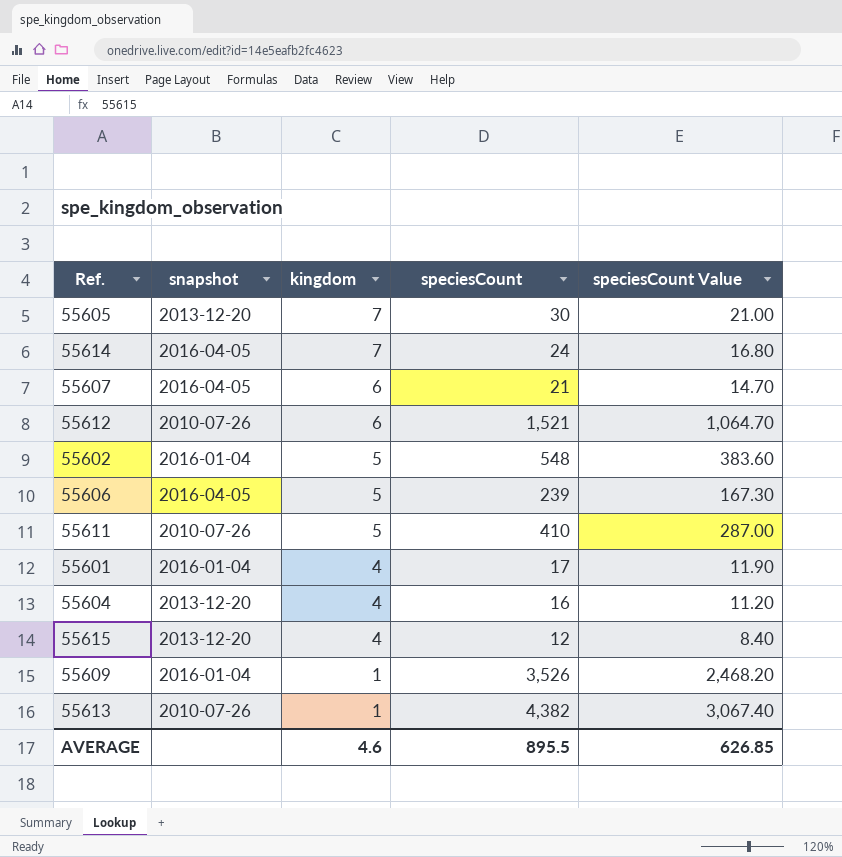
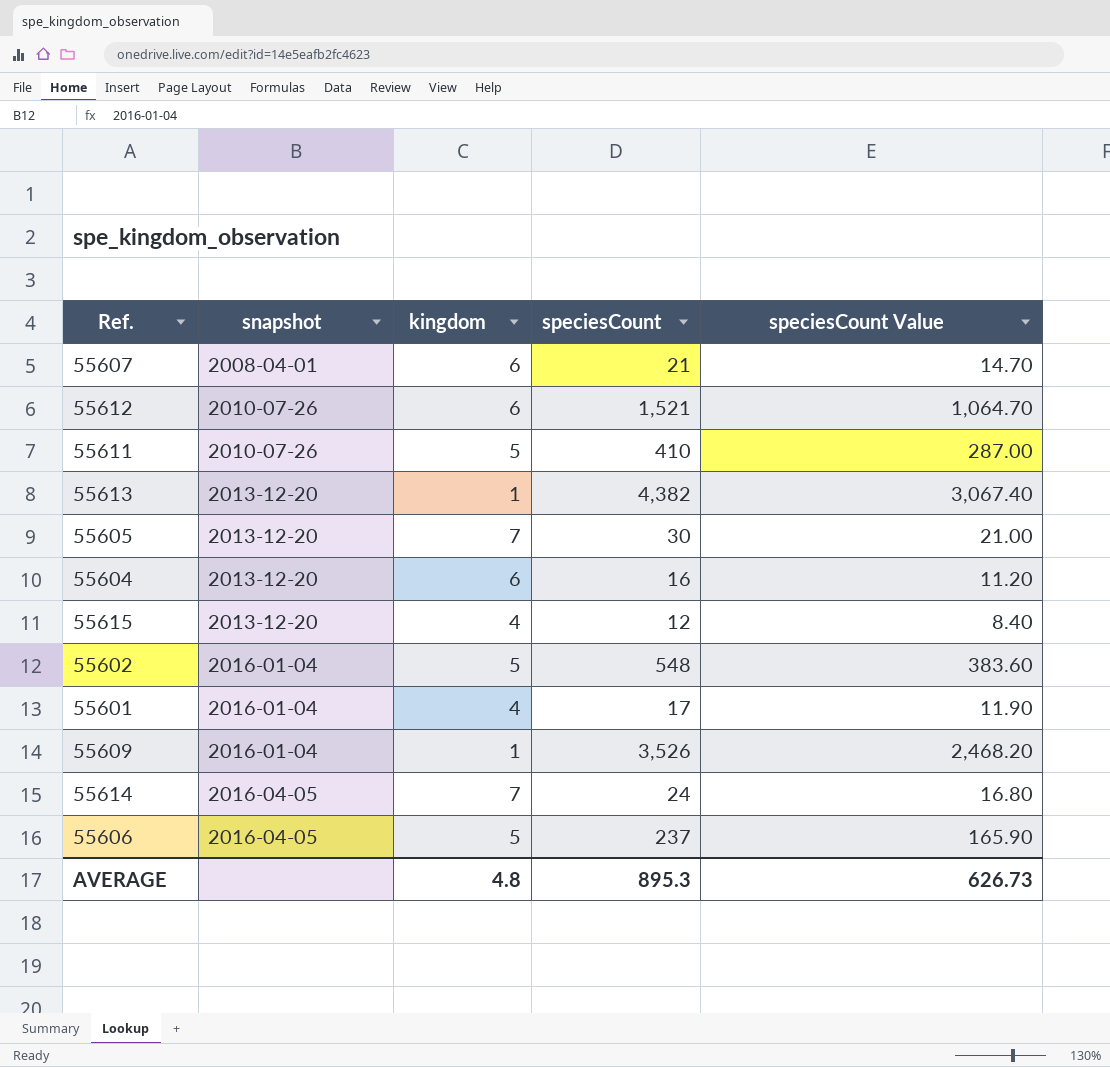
row order: kingdom descending -> snapshot ascending
55607 | snapshot: 2016-04-05 -> 2008-04-01
55613 | snapshot: 2010-07-26 -> 2013-12-20
55604 | kingdom: 4 -> 6
55606 | speciesCount: 239 -> 237
55606 | speciesCount Value: 167.30 -> 165.90
AVERAGE | kingdom: 4.6 -> 4.8
AVERAGE | speciesCount: 895.5 -> 895.3
AVERAGE | speciesCount Value: 626.85 -> 626.73

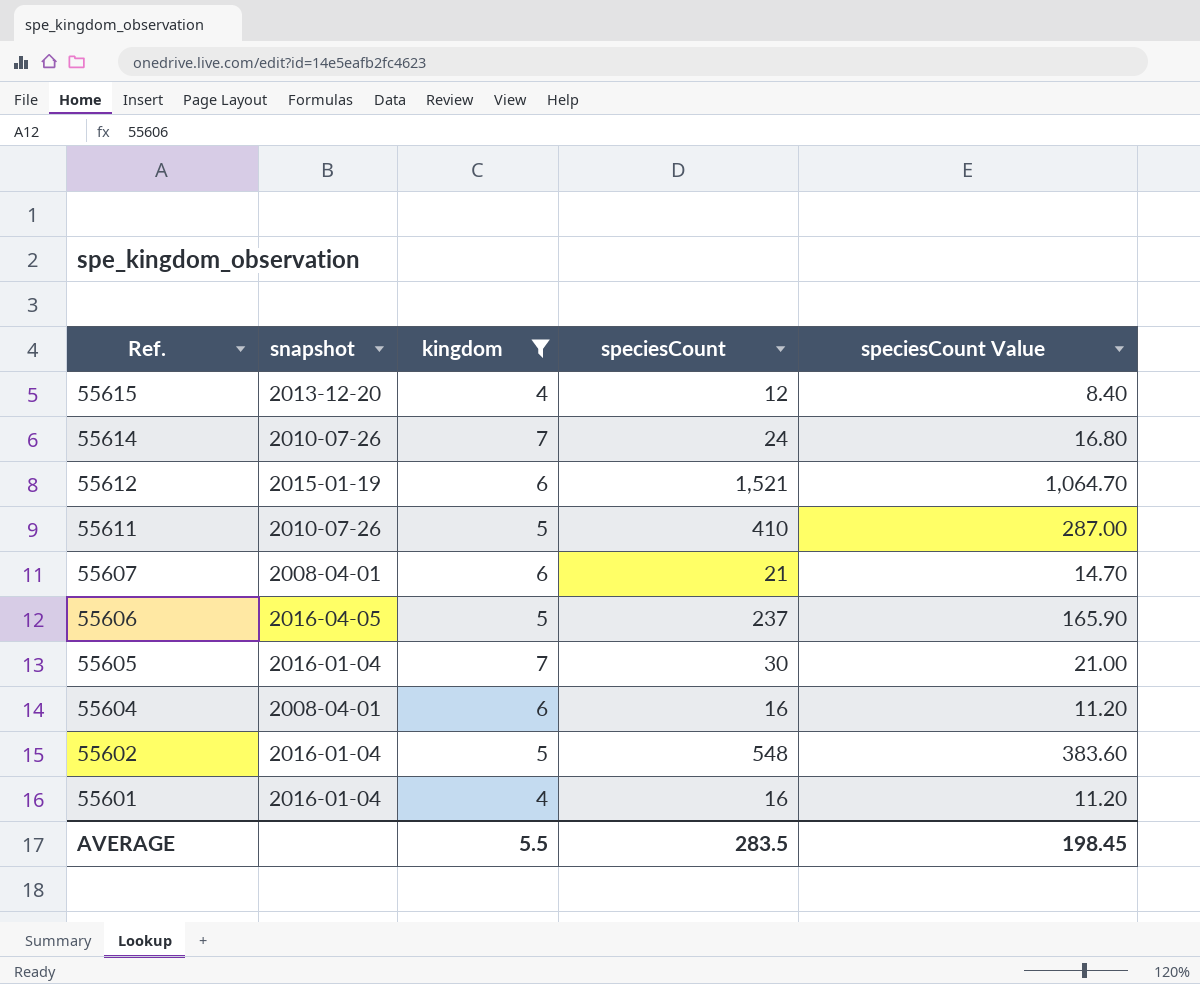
filter: none -> kingdom != 1
row order: snapshot ascending -> Ref. descending
55614 | snapshot: 2016-04-05 -> 2010-07-26
55612 | snapshot: 2010-07-26 -> 2015-01-19
55605 | snapshot: 2013-12-20 -> 2016-01-04
55604 | snapshot: 2013-12-20 -> 2008-04-01
55601 | speciesCount: 17 -> 16
55601 | speciesCount Value: 11.90 -> 11.20
AVERAGE | kingdom: 4.8 -> 5.5
AVERAGE | speciesCount: 895.3 -> 283.5
AVERAGE | speciesCount Value: 626.73 -> 198.45

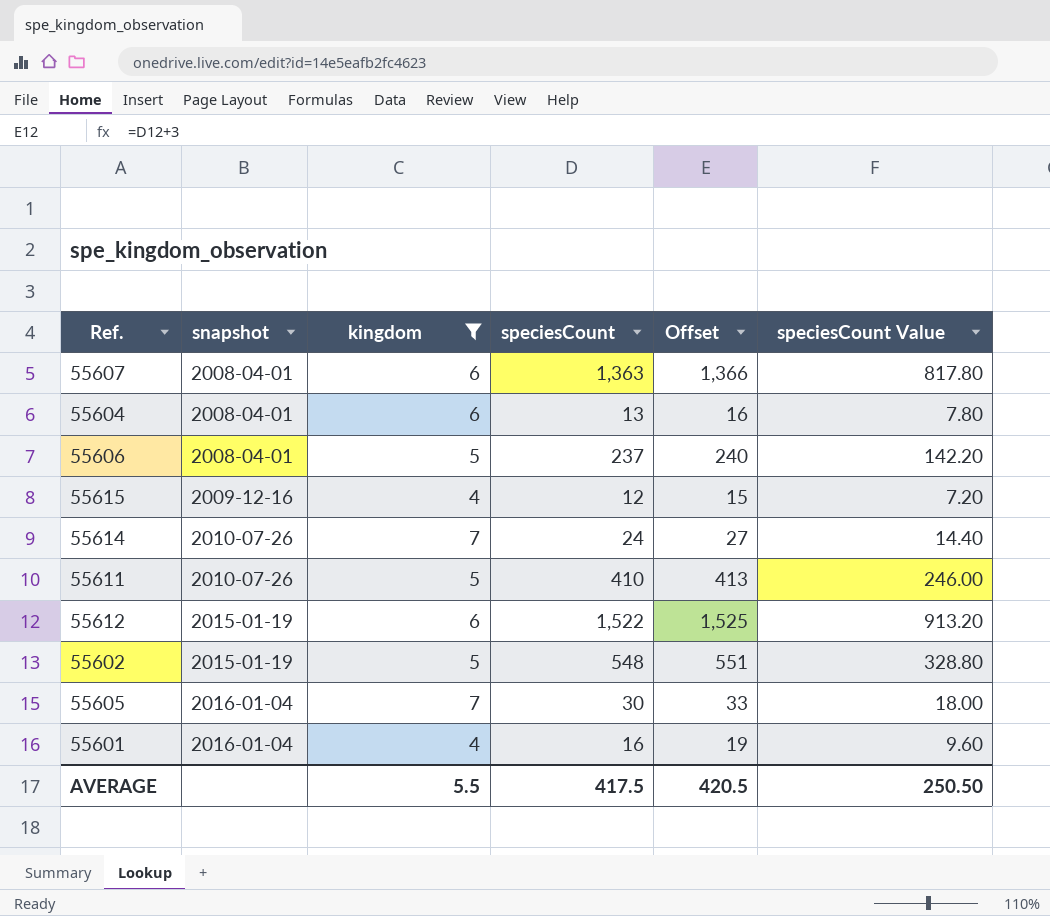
row order: Ref. descending -> snapshot ascending
column Offset | formula: none -> [speciesCount] + 3
column speciesCount Value | formula: [speciesCount] * 0.7 -> [speciesCount] * 0.6
55607 | speciesCount: 21 -> 1,363
55604 | speciesCount: 16 -> 13
55606 | snapshot: 2016-04-05 -> 2008-04-01
55615 | snapshot: 2013-12-20 -> 2009-12-16
55612 | speciesCount: 1,521 -> 1,522
55602 | snapshot: 2016-01-04 -> 2015-01-19
AVERAGE | speciesCount: 283.5 -> 417.5
AVERAGE | speciesCount Value: 198.45 -> 250.50

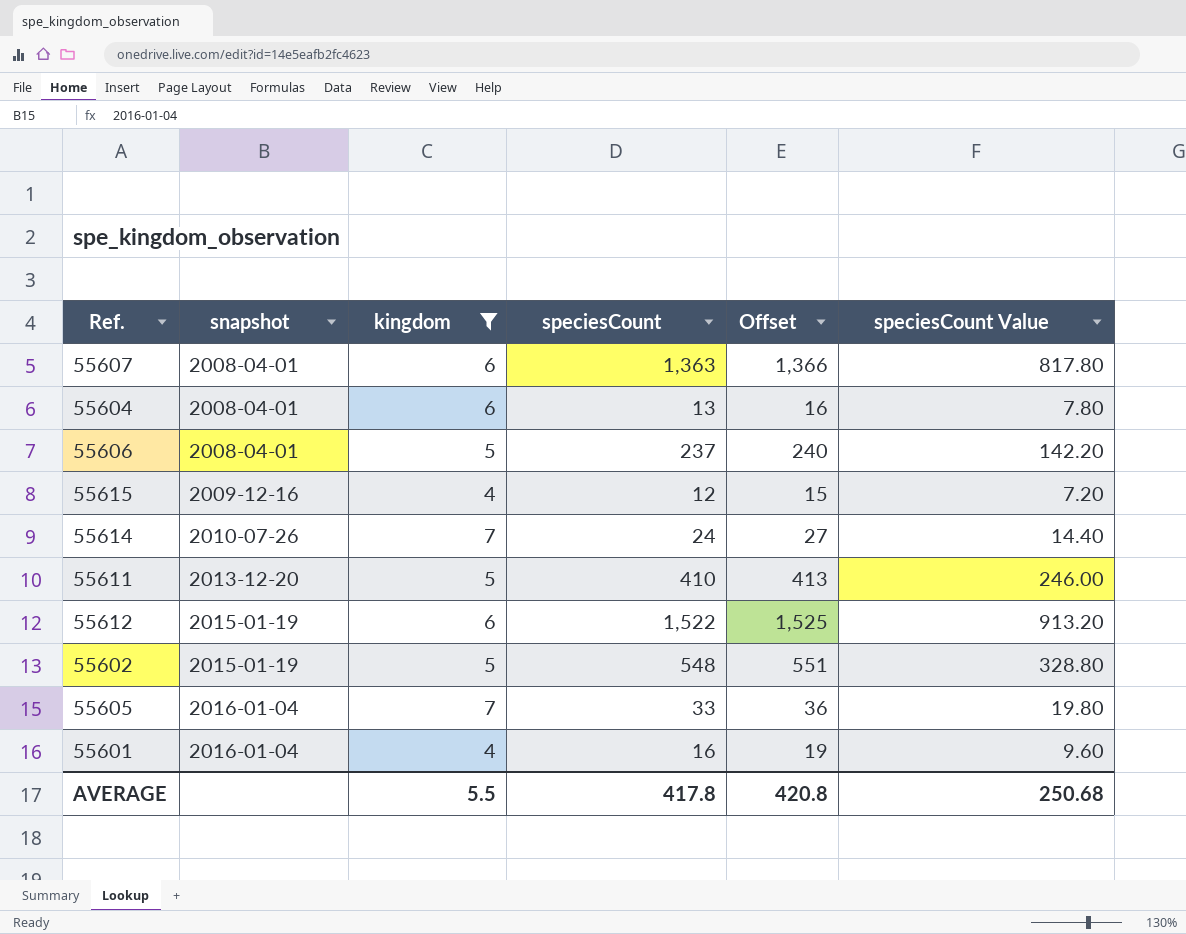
55611 | snapshot: 2010-07-26 -> 2013-12-20
55605 | speciesCount: 30 -> 33
55605 | Offset: 33 -> 36
55605 | speciesCount Value: 18.00 -> 19.80
AVERAGE | speciesCount: 417.5 -> 417.8
AVERAGE | Offset: 420.5 -> 420.8
AVERAGE | speciesCount Value: 250.50 -> 250.68

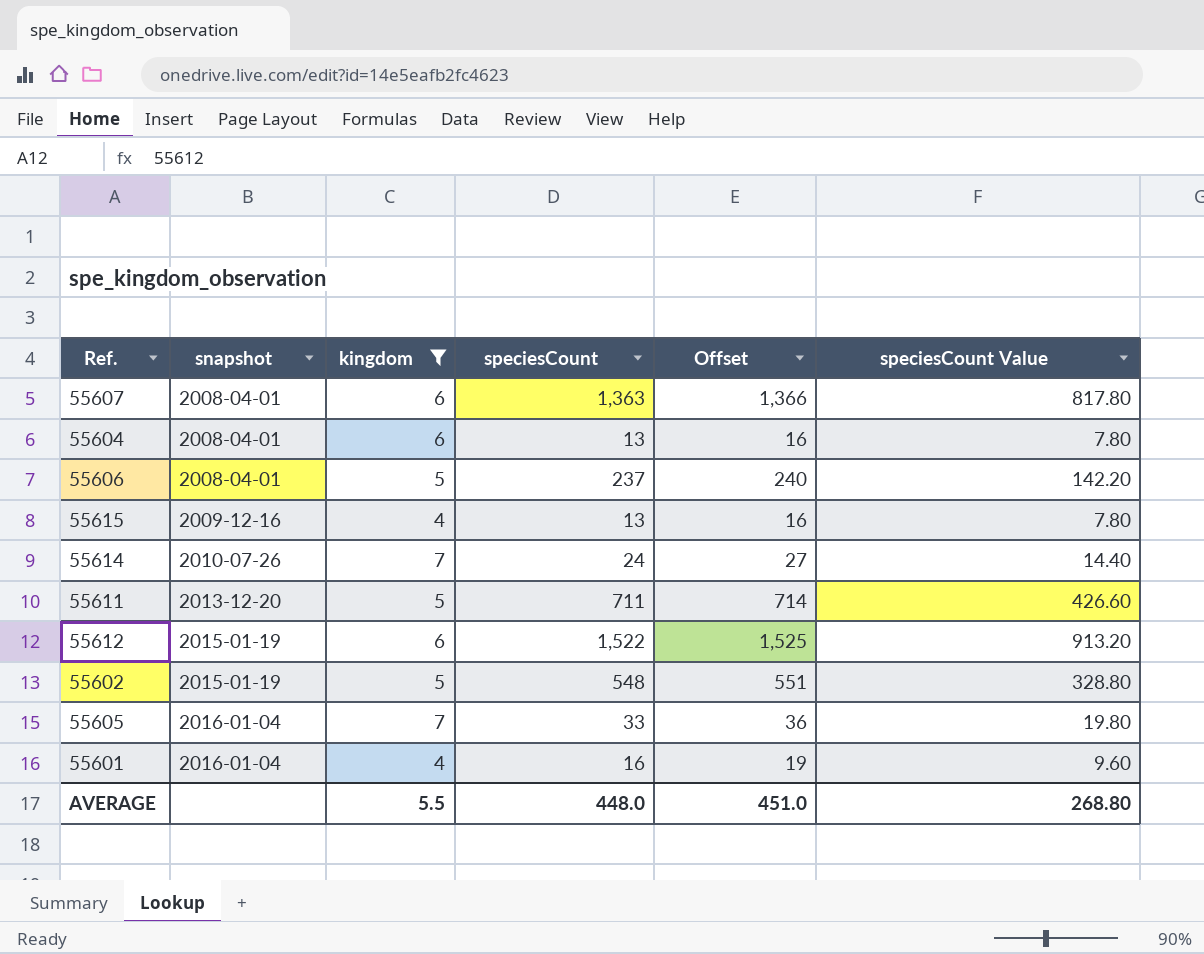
55615 | speciesCount: 12 -> 13
55615 | Offset: 15 -> 16
55615 | speciesCount Value: 7.20 -> 7.80
55611 | speciesCount: 410 -> 711
55611 | Offset: 413 -> 714
55611 | speciesCount Value: 246.00 -> 426.60
AVERAGE | speciesCount: 417.8 -> 448.0
AVERAGE | Offset: 420.8 -> 451.0
AVERAGE | speciesCount Value: 250.68 -> 268.80

